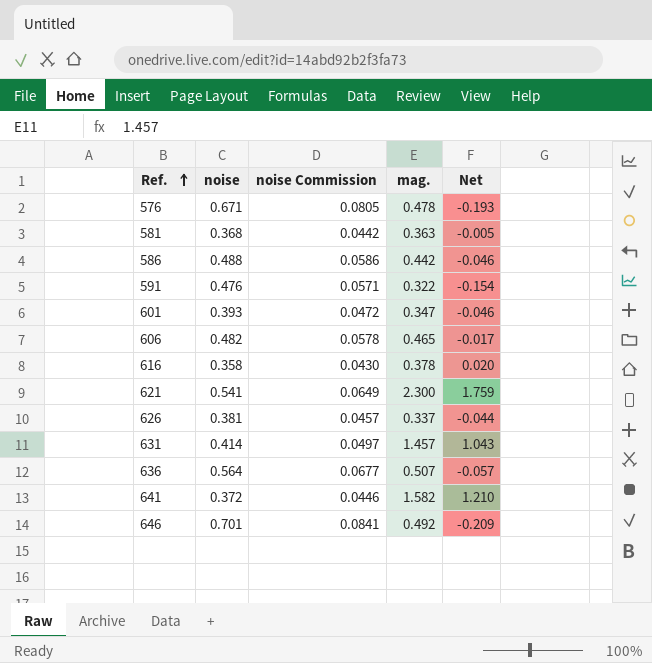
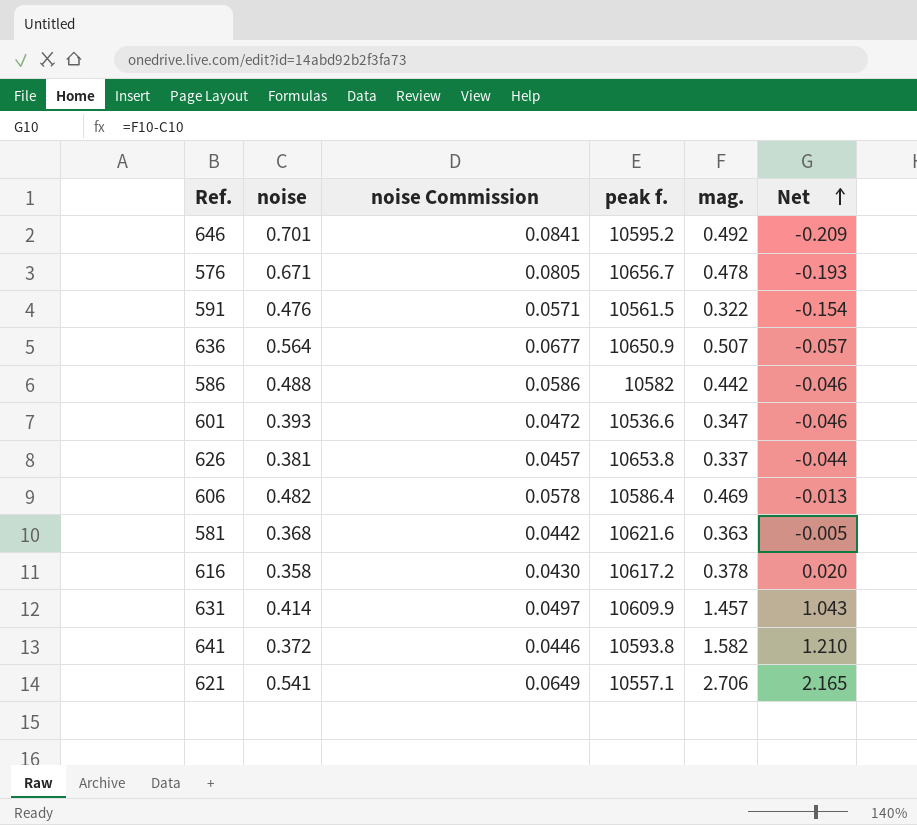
row order: Ref. ascending -> Net ascending
column peak f. | position: none -> 4
606 | mag.: 0.465 -> 0.469
606 | Net: -0.017 -> -0.013
621 | mag.: 2.300 -> 2.706
621 | Net: 1.759 -> 2.165

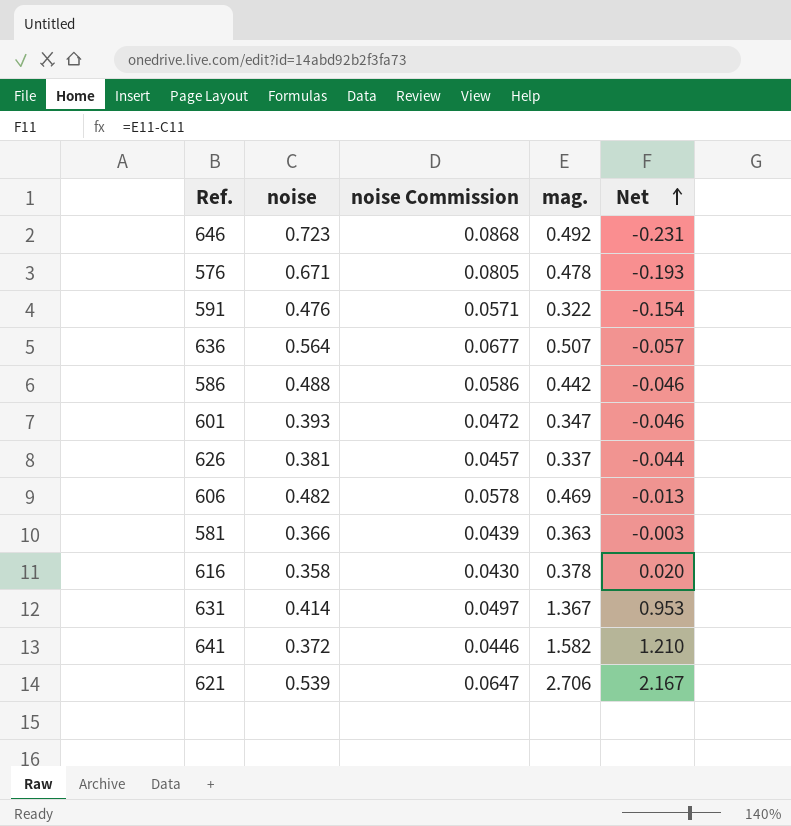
column peak f. | position: 4 -> none
646 | noise: 0.701 -> 0.723
646 | noise Commission: 0.0841 -> 0.0868
646 | Net: -0.209 -> -0.231
581 | noise: 0.368 -> 0.366
581 | noise Commission: 0.0442 -> 0.0439
581 | Net: -0.005 -> -0.003
631 | mag.: 1.457 -> 1.367
631 | Net: 1.043 -> 0.953
621 | noise: 0.541 -> 0.539
621 | noise Commission: 0.0649 -> 0.0647
621 | Net: 2.165 -> 2.167

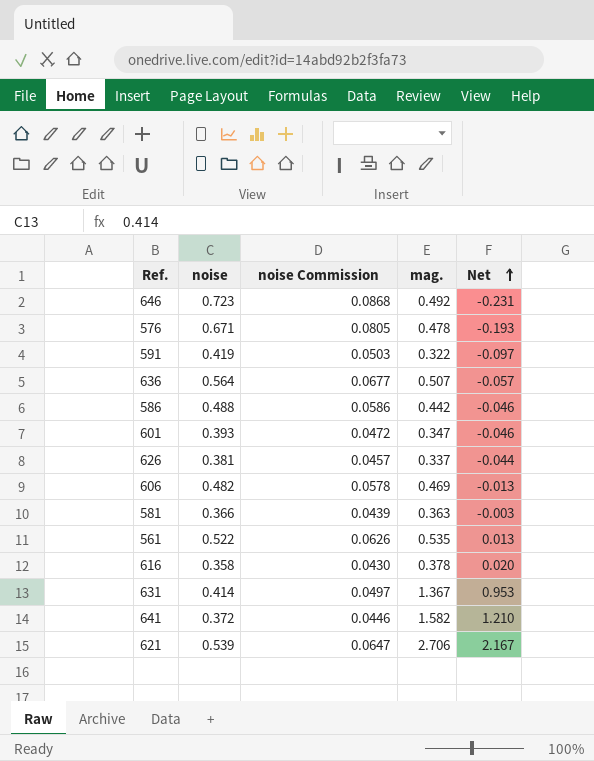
591 | noise: 0.476 -> 0.419
591 | noise Commission: 0.0571 -> 0.0503
591 | Net: -0.154 -> -0.097
row 561: none -> 0.522 | 0.0626 | 0.535 | 0.013

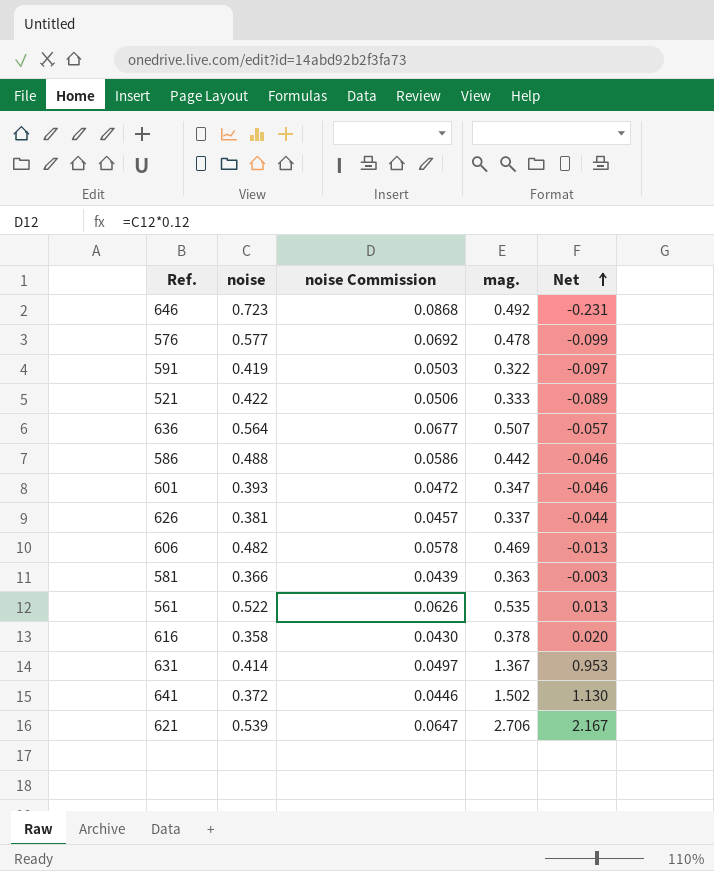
576 | noise: 0.671 -> 0.577
576 | noise Commission: 0.0805 -> 0.0692
576 | Net: -0.193 -> -0.099
row 521: none -> 0.422 | 0.0506 | 0.333 | -0.089
641 | mag.: 1.582 -> 1.502
641 | Net: 1.210 -> 1.130

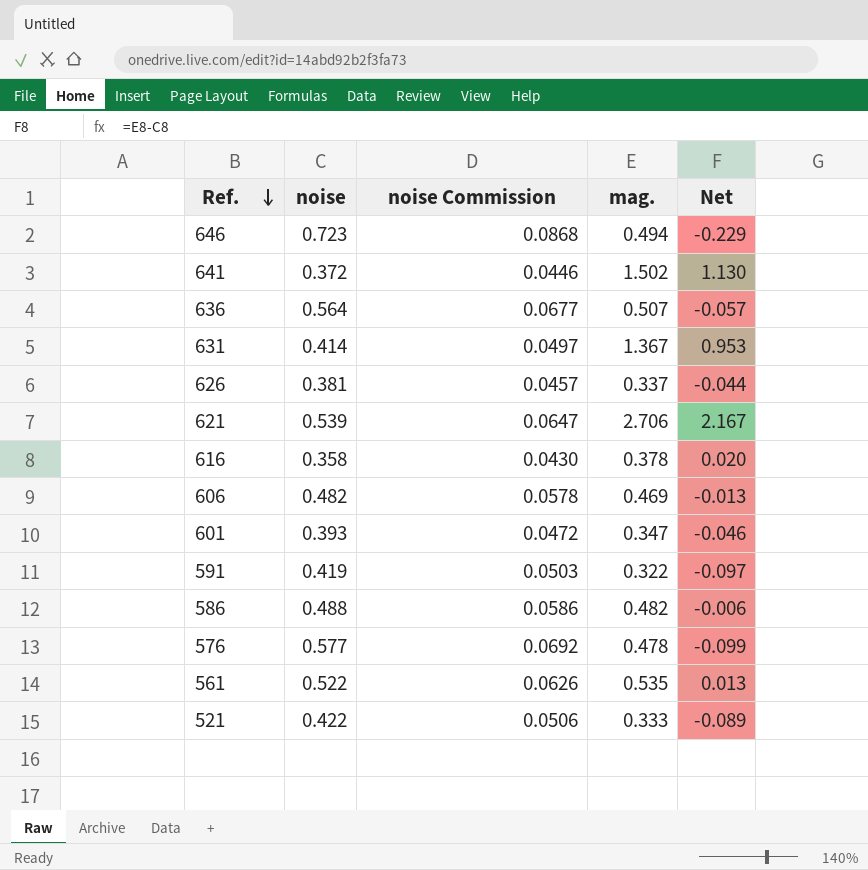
row order: Net ascending -> Ref. descending
row 581: 0.366 | 0.0439 | 0.363 | -0.003 -> none
646 | mag.: 0.492 -> 0.494
646 | Net: -0.231 -> -0.229
586 | mag.: 0.442 -> 0.482
586 | Net: -0.046 -> -0.006

